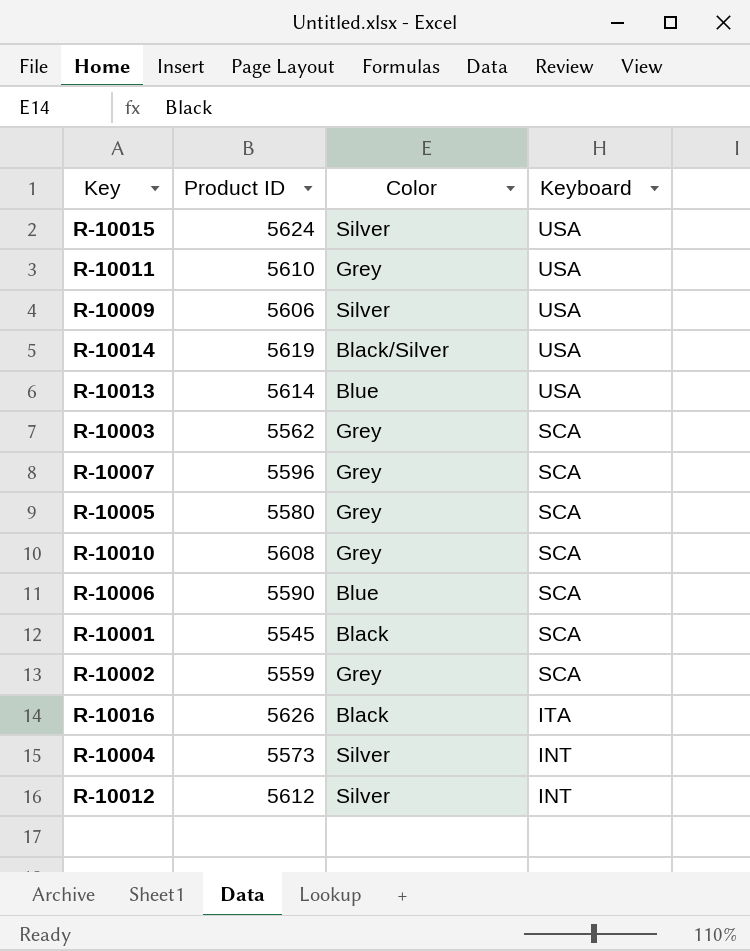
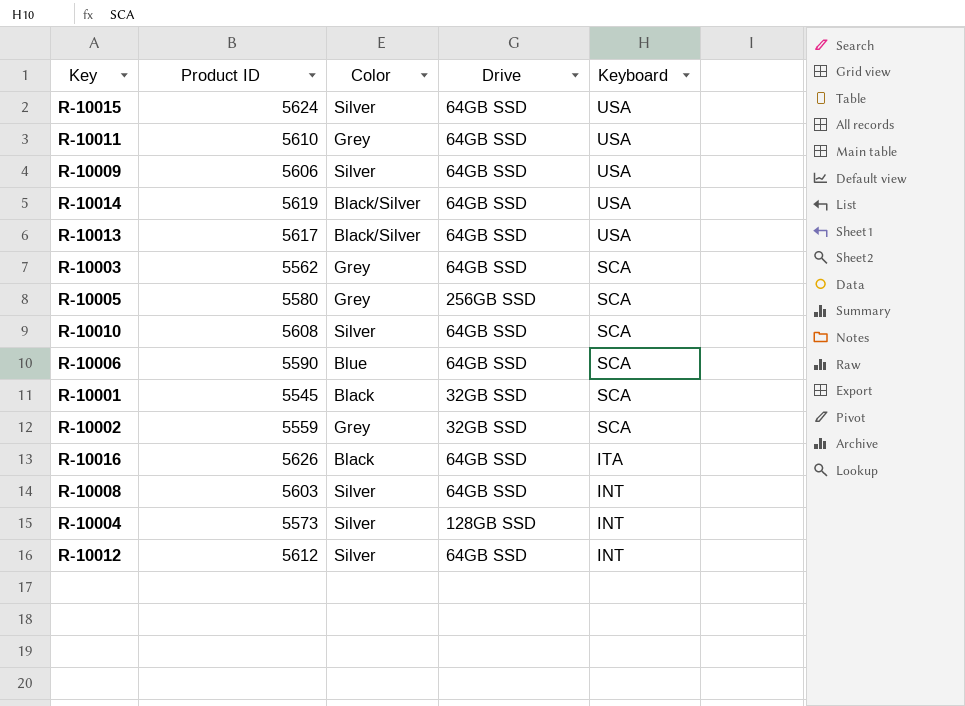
column Drive | position: none -> 4
row R-10007: 5596 | Grey | SCA -> none
R-10013 | Product ID: 5614 -> 5617
R-10013 | Color: Blue -> Black/Silver
R-10010 | Color: Grey -> Silver
row R-10008: none -> 5603 | Silver | 64GB SSD | INT

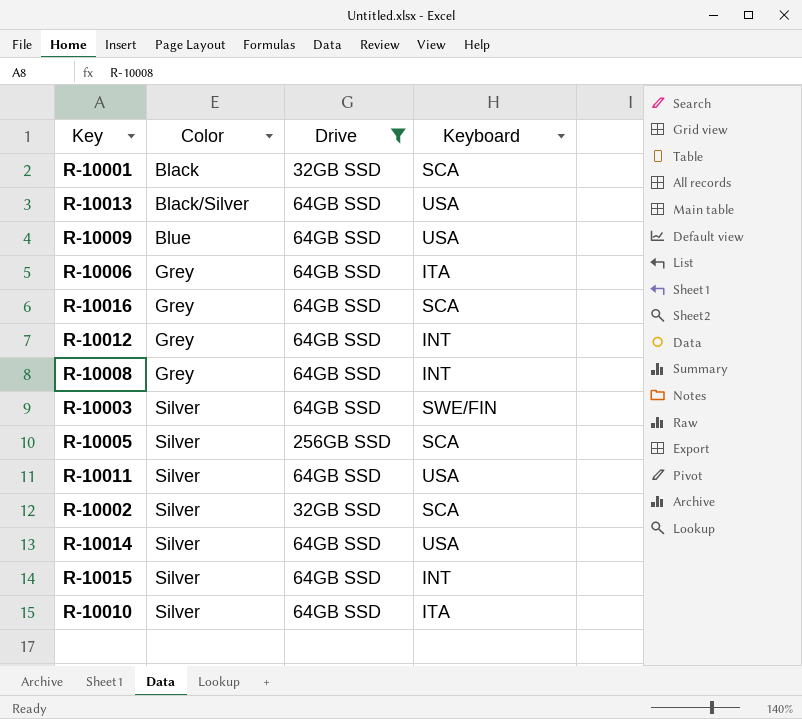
filter: none -> Drive != 128GB SSD
row order: Keyboard descending -> Color ascending
column Product ID | position: 2 -> none
R-10009 | Color: Silver -> Blue
R-10006 | Color: Blue -> Grey
R-10006 | Keyboard: SCA -> ITA
R-10016 | Color: Black -> Grey
R-10016 | Keyboard: ITA -> SCA
R-10012 | Color: Silver -> Grey
R-10008 | Color: Silver -> Grey
R-10003 | Color: Grey -> Silver
R-10003 | Keyboard: SCA -> SWE/FIN
R-10005 | Color: Grey -> Silver
R-10011 | Color: Grey -> Silver
R-10002 | Color: Grey -> Silver
R-10014 | Color: Black/Silver -> Silver
R-10015 | Keyboard: USA -> INT
R-10010 | Keyboard: SCA -> ITA

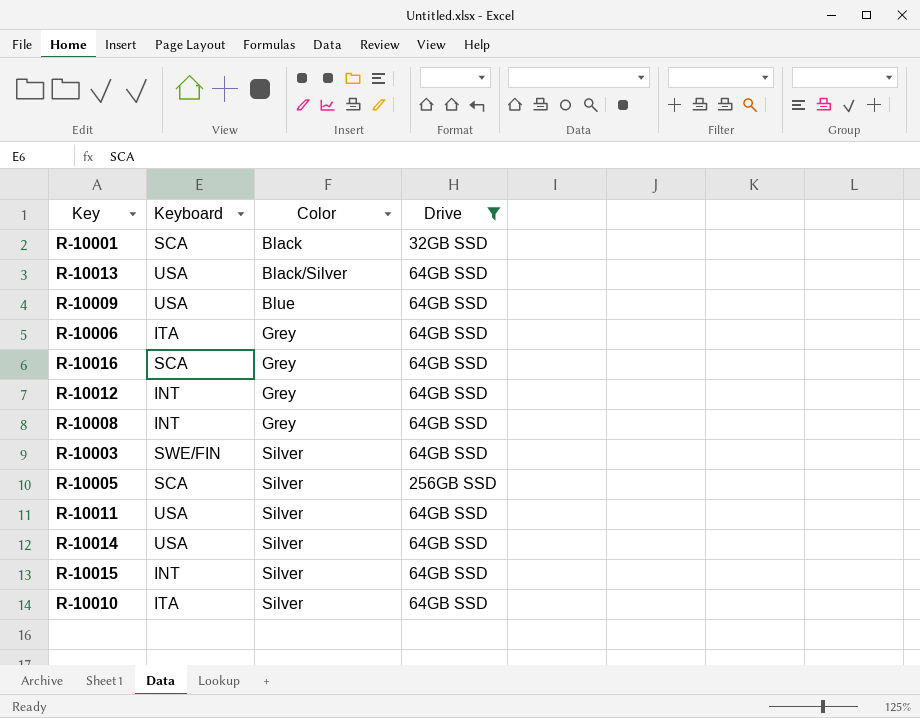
column Keyboard | position: 4 -> 2
row R-10002: Silver | 32GB SSD | SCA -> none

